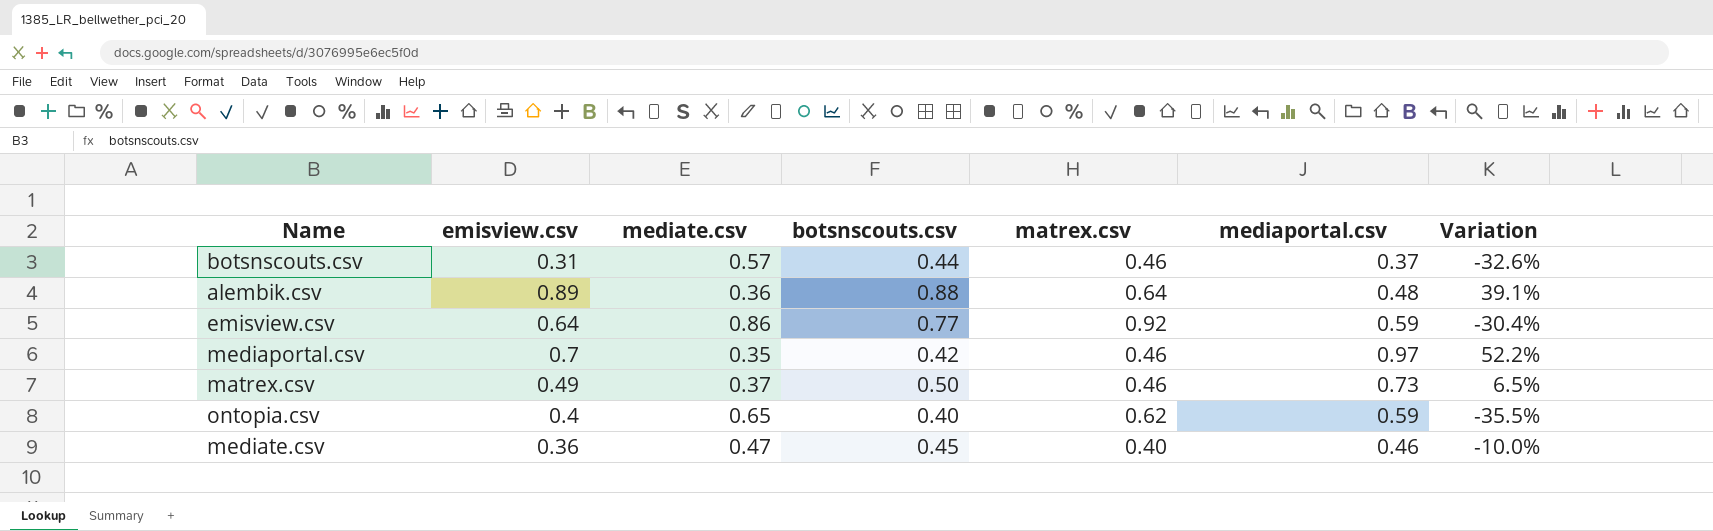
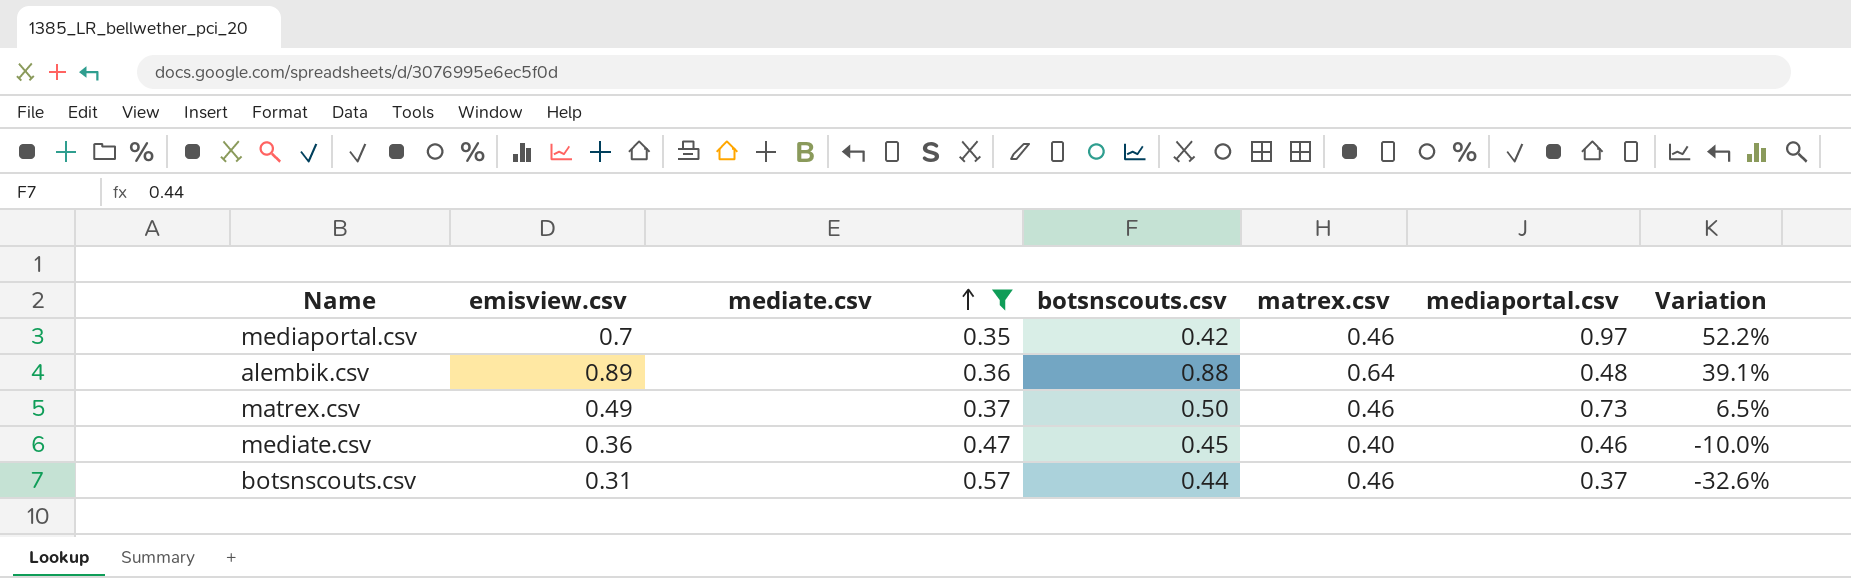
filter: none -> mediate.csv <= 0.57
row order: none -> mediate.csv ascending

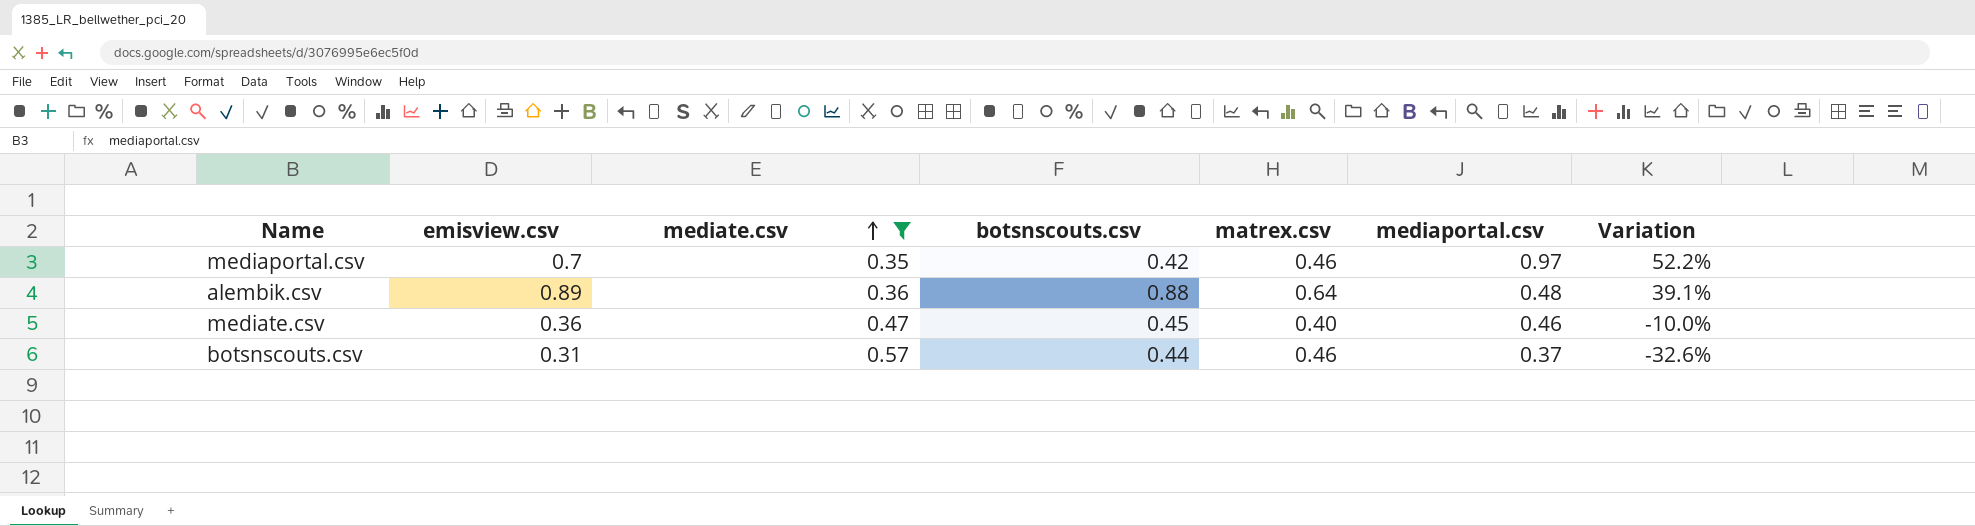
row matrex.csv: 0.49 | 0.37 | 0.50 | 0.46 | 0.73 | 6.5% -> none

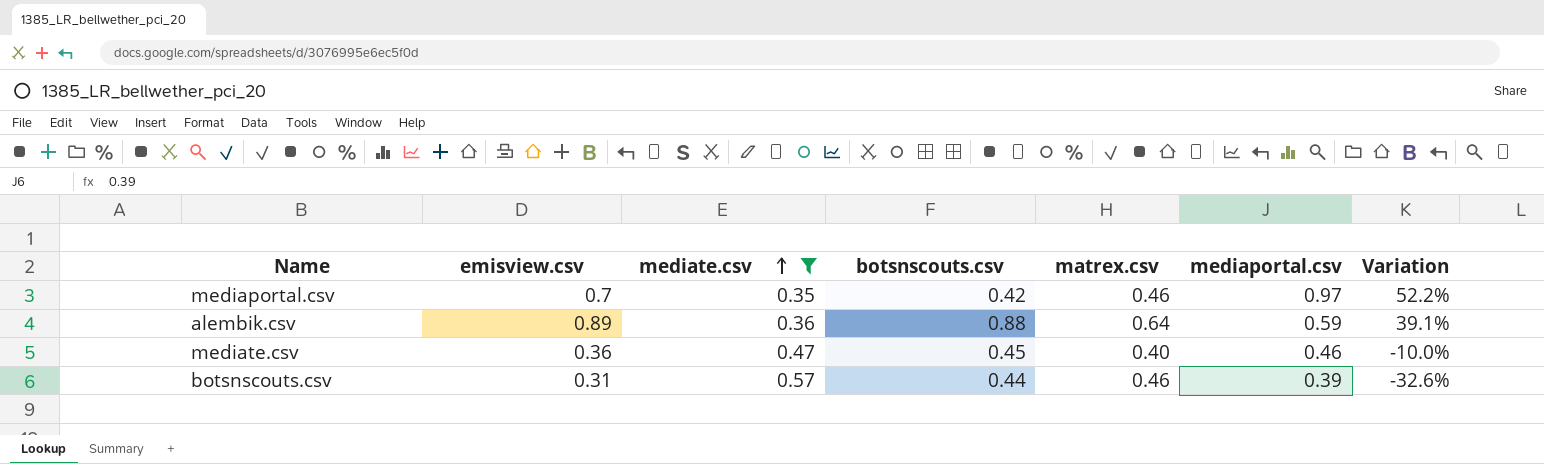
alembik.csv | mediaportal.csv: 0.48 -> 0.59
botsnscouts.csv | mediaportal.csv: 0.37 -> 0.39

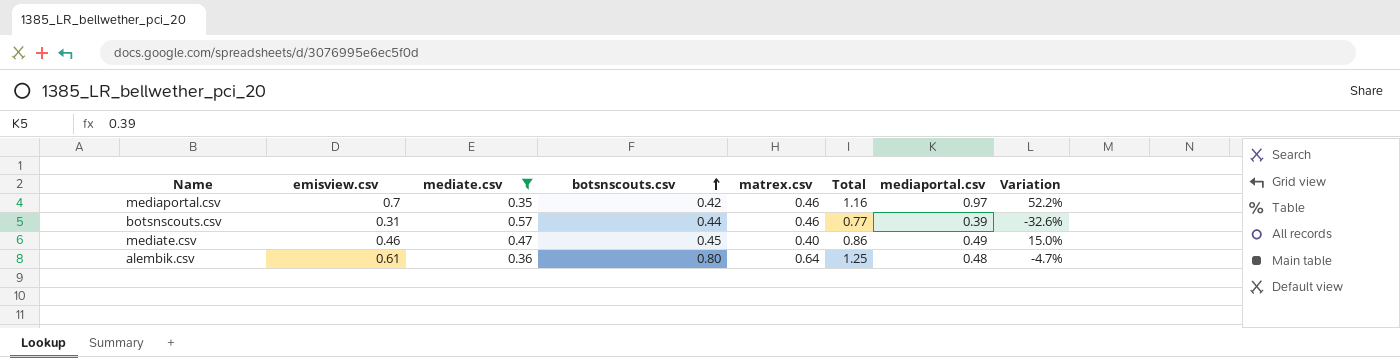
row order: mediate.csv ascending -> botsnscouts.csv ascending
column Total | formula: none -> [emisview.csv] + [matrex.csv]
mediate.csv | emisview.csv: 0.36 -> 0.46
mediate.csv | mediaportal.csv: 0.46 -> 0.49
mediate.csv | Variation: -10.0% -> 15.0%
alembik.csv | emisview.csv: 0.89 -> 0.61
alembik.csv | botsnscouts.csv: 0.88 -> 0.80
alembik.csv | mediaportal.csv: 0.59 -> 0.48
alembik.csv | Variation: 39.1% -> -4.7%

